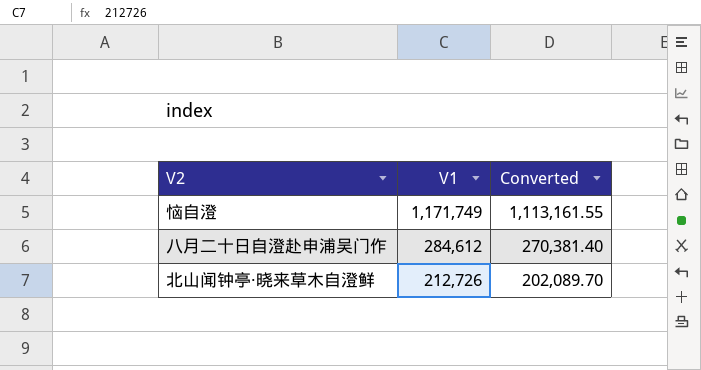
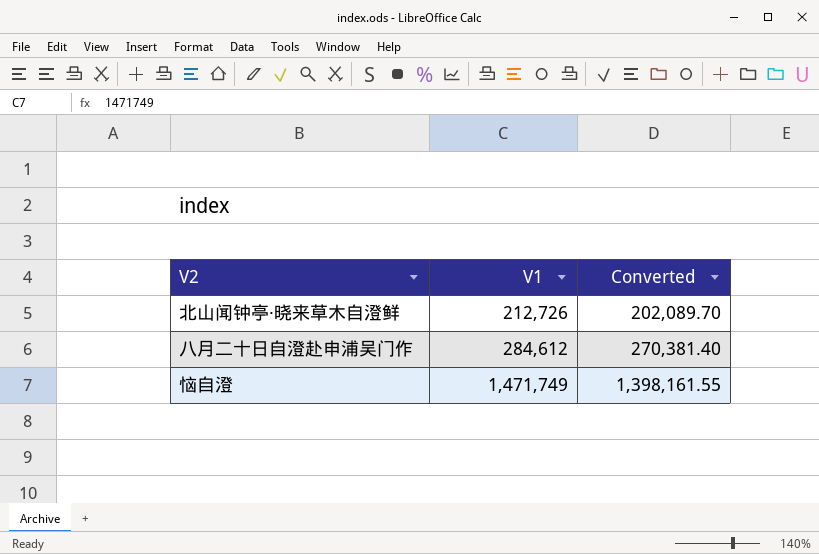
row order: V1 descending -> V1 ascending
恼自澄 | V1: 1,171,749 -> 1,471,749
恼自澄 | Converted: 1,113,161.55 -> 1,398,161.55

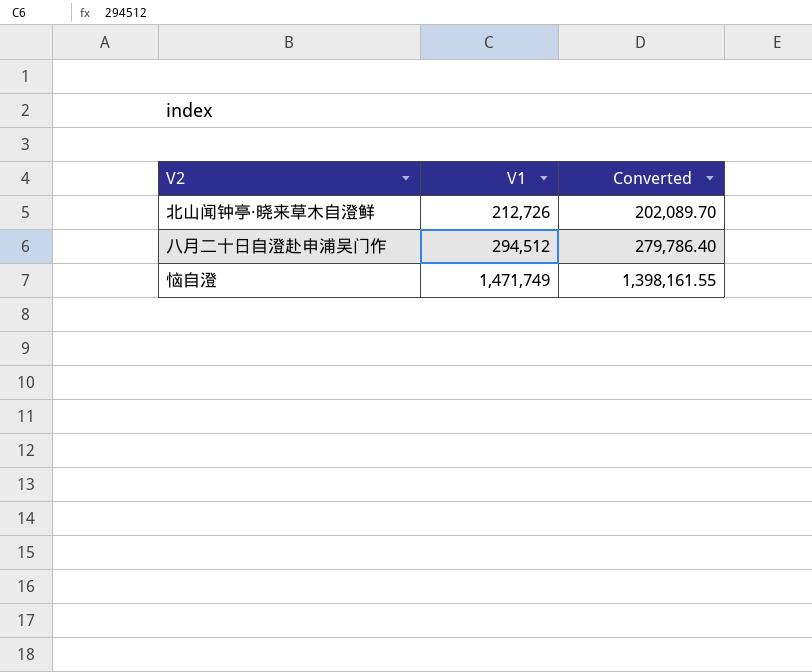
八月二十日自澄赴申浦吴门作 | V1: 284,612 -> 294,512
八月二十日自澄赴申浦吴门作 | Converted: 270,381.40 -> 279,786.40

